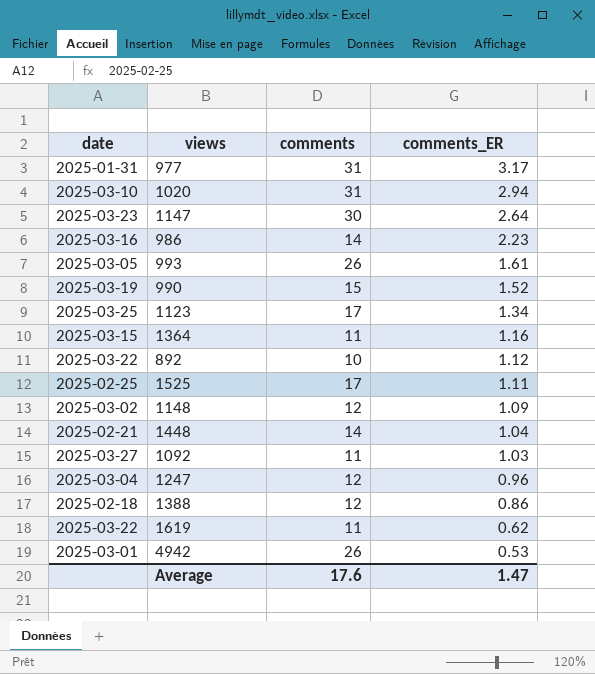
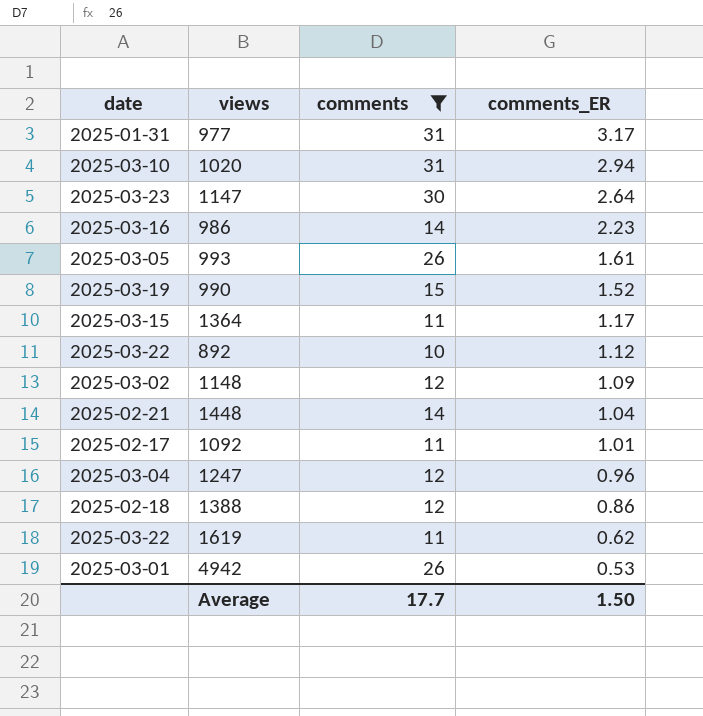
filter: none -> comments != 17
1364 | comments_ER: 1.16 -> 1.17
1092 | date: 2025-03-27 -> 2025-02-17
1092 | comments_ER: 1.03 -> 1.01
Average | comments: 17.6 -> 17.7
Average | comments_ER: 1.47 -> 1.50

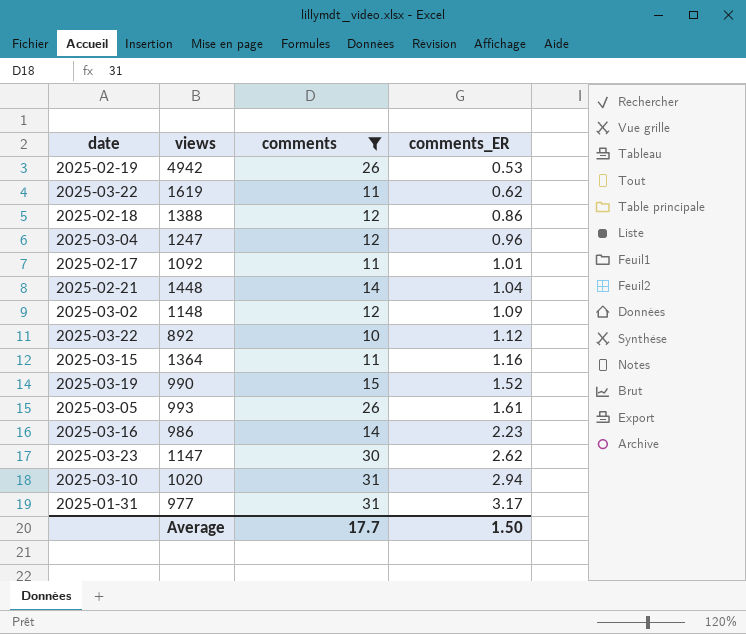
row order: comments_ER descending -> comments_ER ascending
4942 | date: 2025-03-01 -> 2025-02-19
1364 | comments_ER: 1.17 -> 1.16
1147 | comments_ER: 2.64 -> 2.62

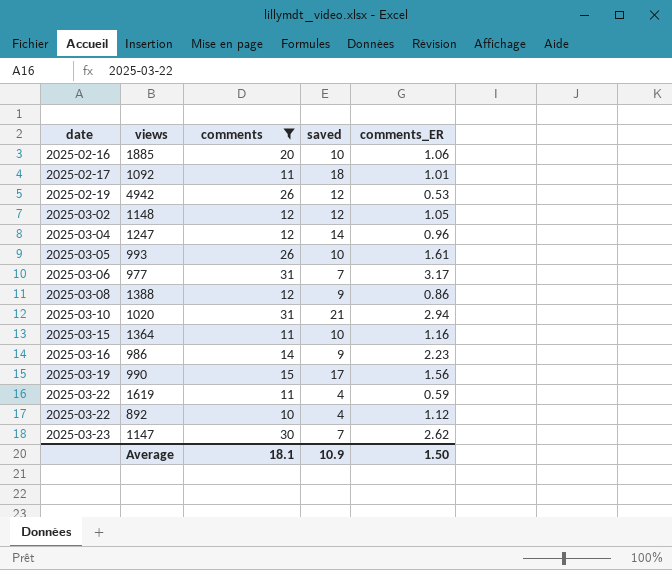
row order: comments_ER ascending -> date ascending
column saved | position: none -> 4
row 1448: 2025-02-21 | 14 | 1.04 -> none
row 1885: none -> 2025-02-16 | 20 | 10 | 1.06
1148 | comments_ER: 1.09 -> 1.05
977 | date: 2025-01-31 -> 2025-03-06
1388 | date: 2025-02-18 -> 2025-03-08
990 | comments_ER: 1.52 -> 1.56
1619 | comments_ER: 0.62 -> 0.59
Average | comments: 17.7 -> 18.1

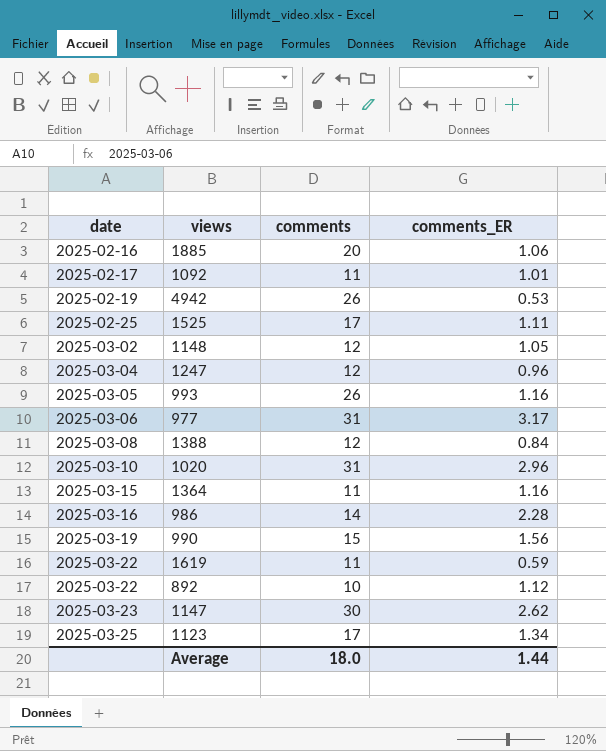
filter: comments != 17 -> none
column saved | position: 4 -> none
993 | comments_ER: 1.61 -> 1.16
1388 | comments_ER: 0.86 -> 0.84
1020 | comments_ER: 2.94 -> 2.96
986 | comments_ER: 2.23 -> 2.28
Average | comments: 18.1 -> 18.0
Average | comments_ER: 1.50 -> 1.44

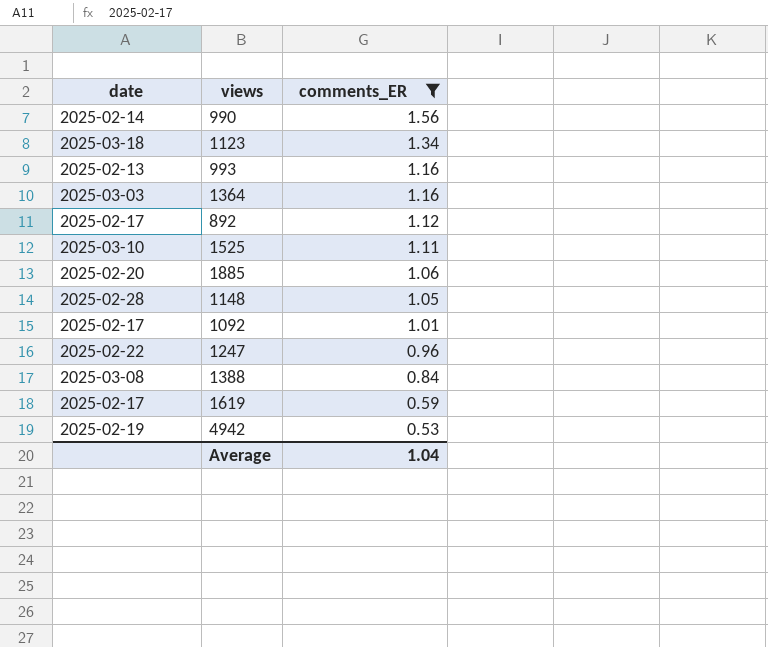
filter: none -> comments_ER <= 1.56
row order: date ascending -> comments_ER descending
column comments | position: 3 -> none
990 | date: 2025-03-19 -> 2025-02-14
1123 | date: 2025-03-25 -> 2025-03-18
993 | date: 2025-03-05 -> 2025-02-13
1364 | date: 2025-03-15 -> 2025-03-03
892 | date: 2025-03-22 -> 2025-02-17
1525 | date: 2025-02-25 -> 2025-03-10
1885 | date: 2025-02-16 -> 2025-02-20
1148 | date: 2025-03-02 -> 2025-02-28
1247 | date: 2025-03-04 -> 2025-02-22
1619 | date: 2025-03-22 -> 2025-02-17
Average | comments_ER: 1.44 -> 1.04

